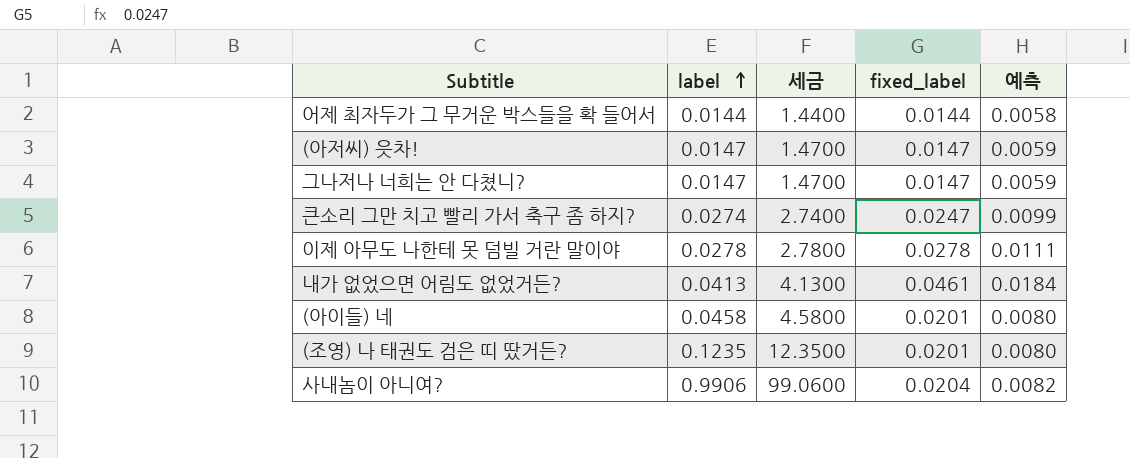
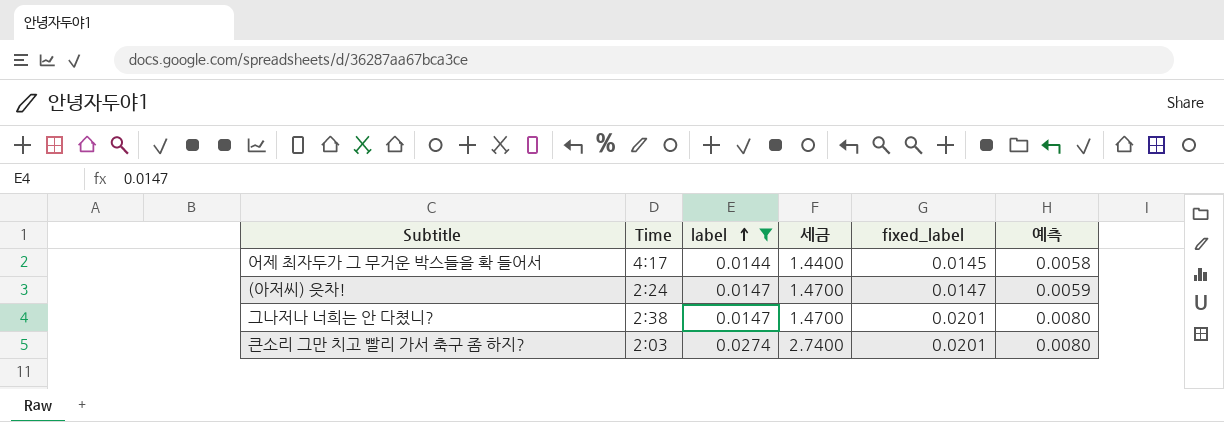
filter: none -> label <= 0.0274
column Time | position: none -> 2
어제 최자두가 그 무거운 박스들을 확 들어서 | fixed_label: 0.0144 -> 0.0145
그나저나 너희는 안 다쳤니? | fixed_label: 0.0147 -> 0.0201
그나저나 너희는 안 다쳤니? | 예측: 0.0059 -> 0.0080
큰소리 그만 치고 빨리 가서 축구 좀 하지? | fixed_label: 0.0247 -> 0.0201
큰소리 그만 치고 빨리 가서 축구 좀 하지? | 예측: 0.0099 -> 0.0080

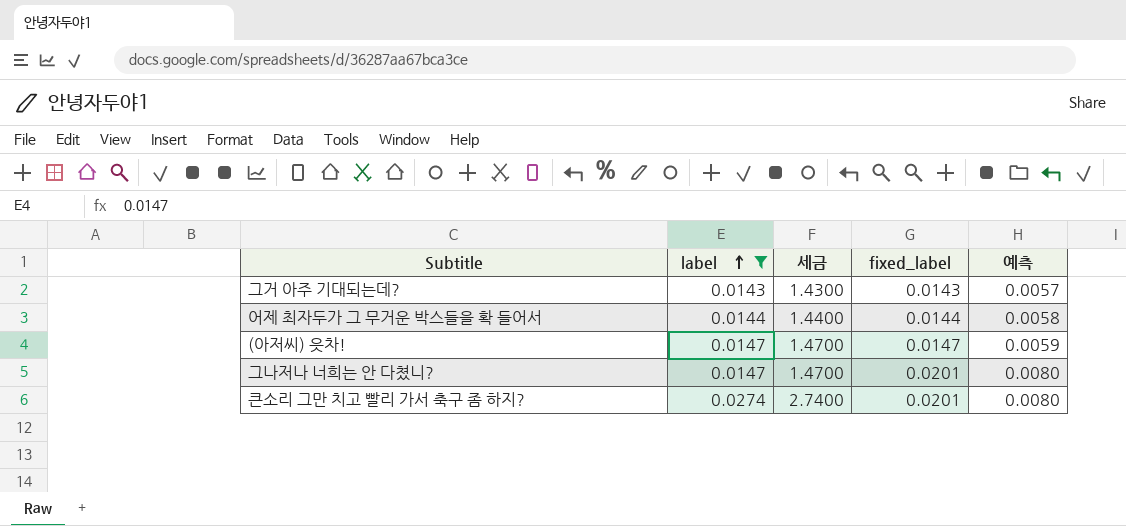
column Time | position: 2 -> none
row 그거 아주 기대되는데?: none -> 0.0143 | 1.4300 | 0.0143 | 0.0057
어제 최자두가 그 무거운 박스들을 확 들어서 | fixed_label: 0.0145 -> 0.0144

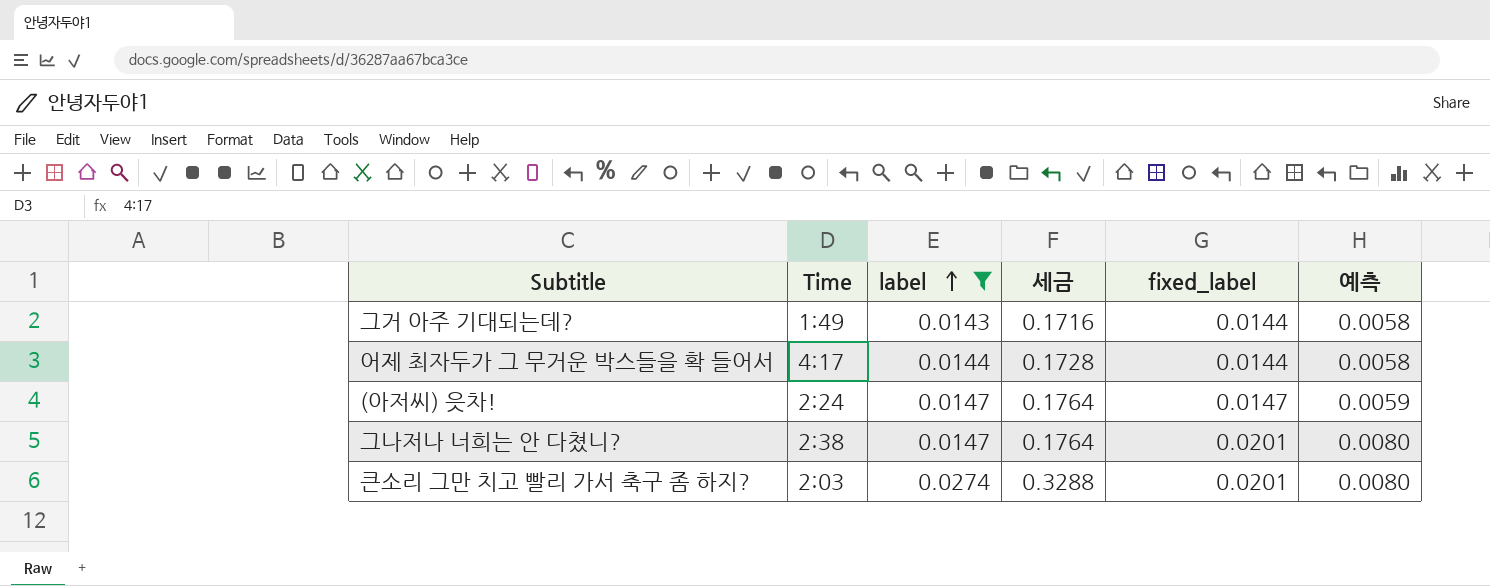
column Time | position: none -> 2
column 세금 | formula: [label] * 100 -> [label] * 12
그거 아주 기대되는데? | fixed_label: 0.0143 -> 0.0144
그거 아주 기대되는데? | 예측: 0.0057 -> 0.0058

